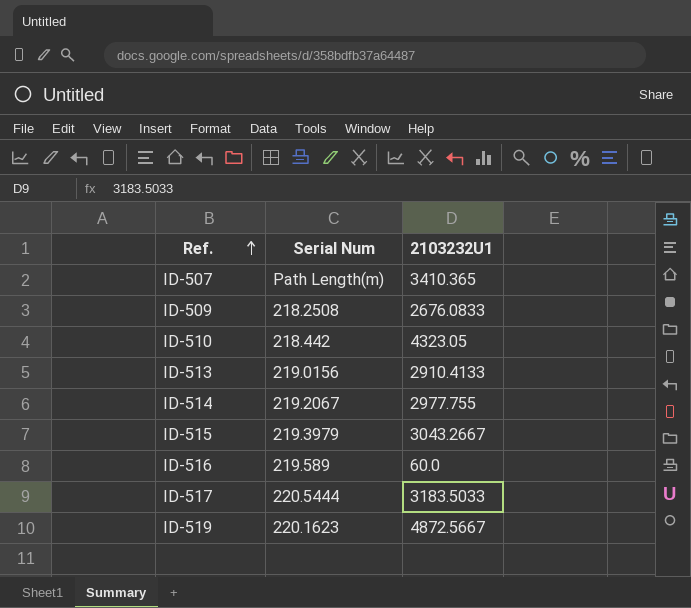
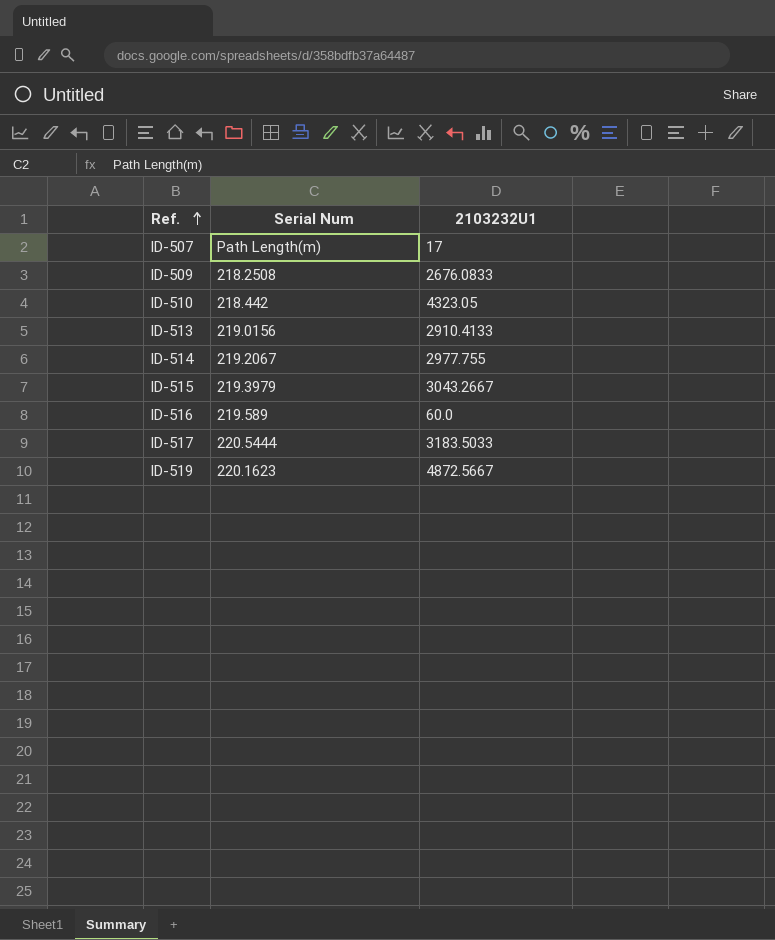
ID-507 | 2103232U1: 3410.365 -> 17

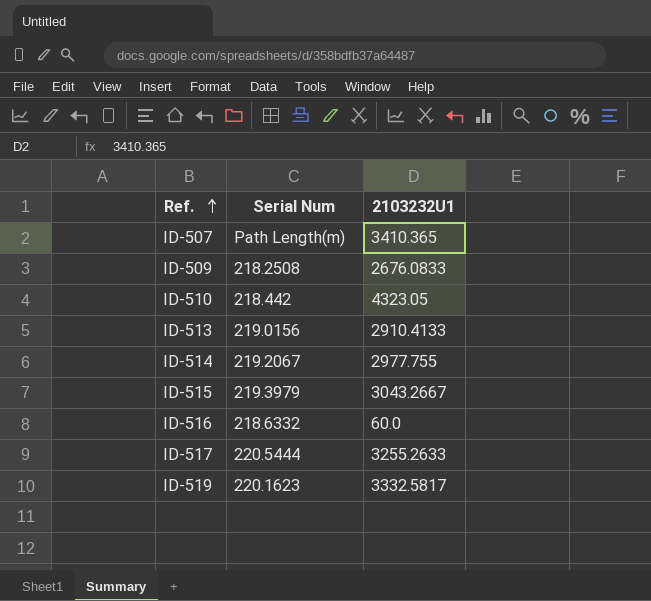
ID-507 | 2103232U1: 17 -> 3410.365
ID-516 | Serial Num: 219.589 -> 218.6332
ID-517 | 2103232U1: 3183.5033 -> 3255.2633
ID-519 | 2103232U1: 4872.5667 -> 3332.5817

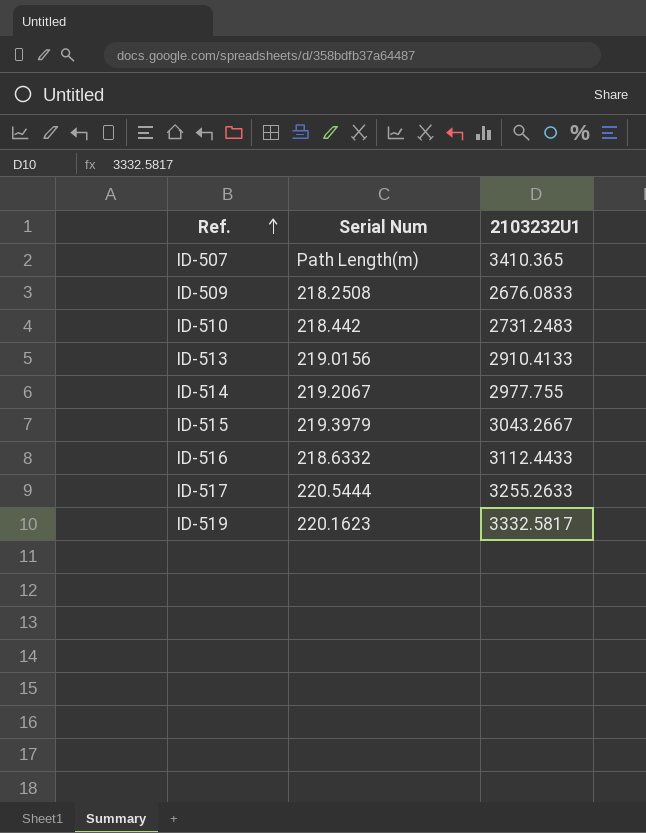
ID-510 | 2103232U1: 4323.05 -> 2731.2483
ID-516 | 2103232U1: 60.0 -> 3112.4433

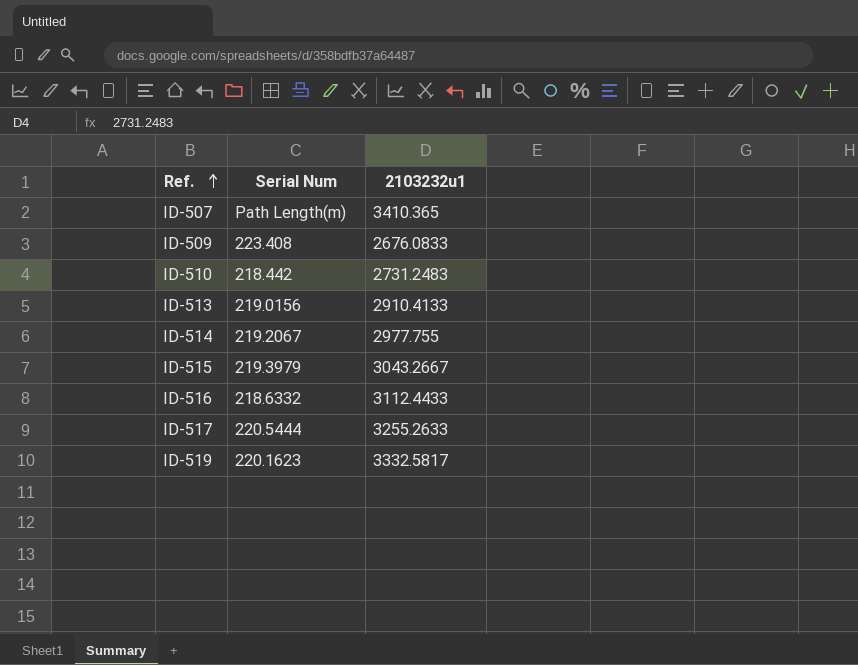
column name: 2103232U1 -> 2103232u1
ID-509 | Serial Num: 218.2508 -> 223.408

